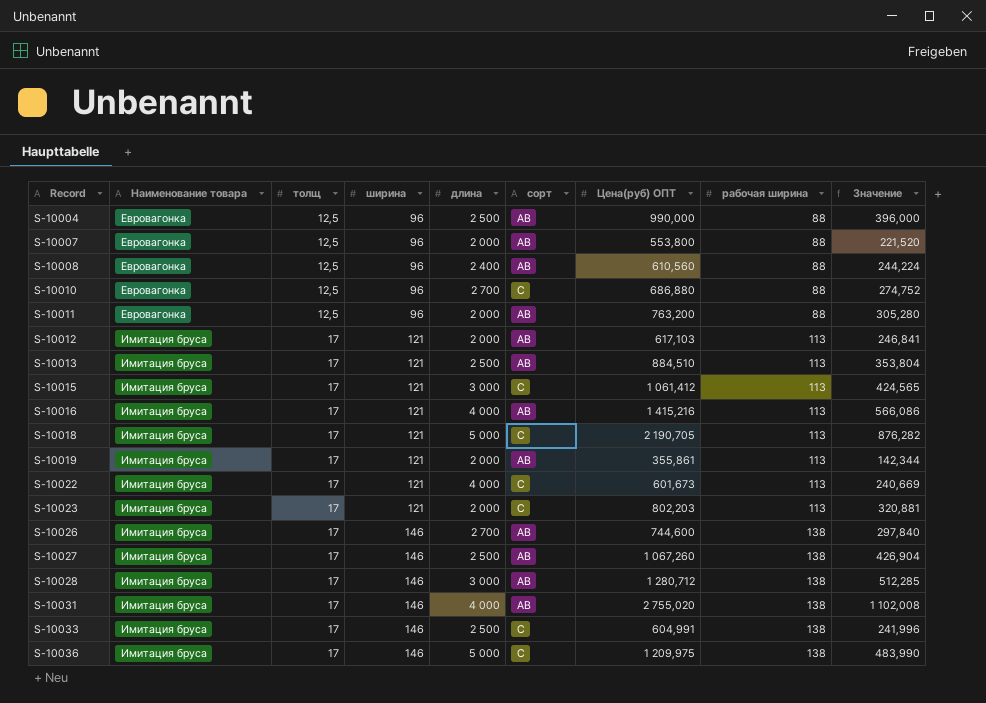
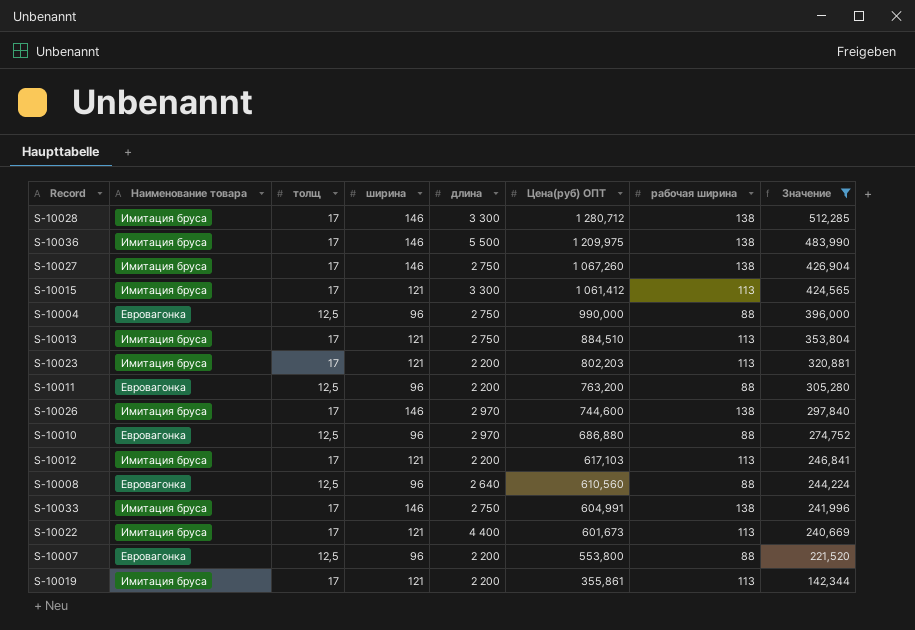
filter: none -> Значение <= 512,285
row order: Record ascending -> Цена(руб) ОПТ descending
column сорт | position: 6 -> none
S-10028 | длина: 3 000 -> 3 300
S-10036 | длина: 5 000 -> 5 500
S-10027 | длина: 2 500 -> 2 750
S-10015 | длина: 3 000 -> 3 300
S-10004 | длина: 2 500 -> 2 750
S-10013 | длина: 2 500 -> 2 750
S-10023 | длина: 2 000 -> 2 200
S-10011 | длина: 2 000 -> 2 200
S-10026 | длина: 2 700 -> 2 970
S-10010 | длина: 2 700 -> 2 970
S-10012 | длина: 2 000 -> 2 200
S-10008 | длина: 2 400 -> 2 640
S-10033 | длина: 2 500 -> 2 750
S-10022 | длина: 4 000 -> 4 400
S-10007 | длина: 2 000 -> 2 200
S-10019 | длина: 2 000 -> 2 200

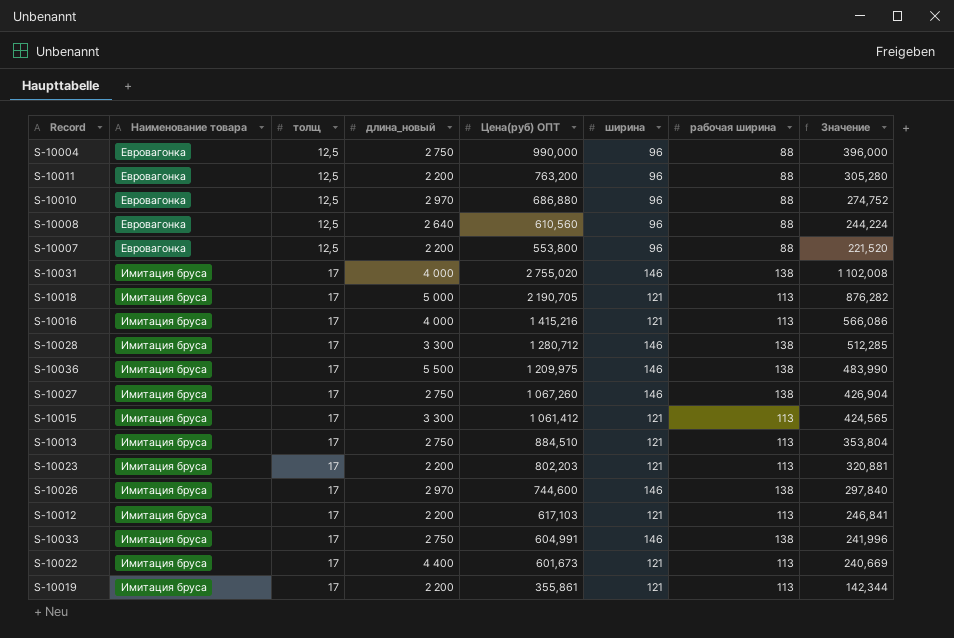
filter: Значение <= 512,285 -> none
row order: Цена(руб) ОПТ descending -> Наименование товара ascending
column name: длина -> длина_новый
column ширина | position: 4 -> 6

